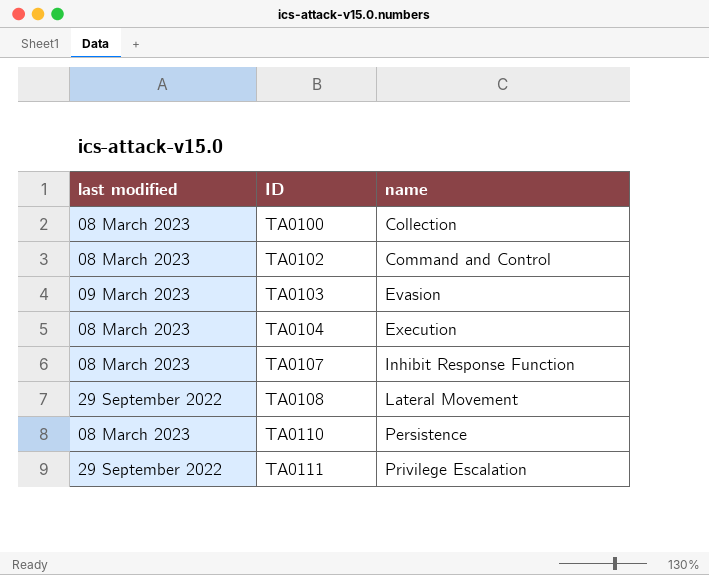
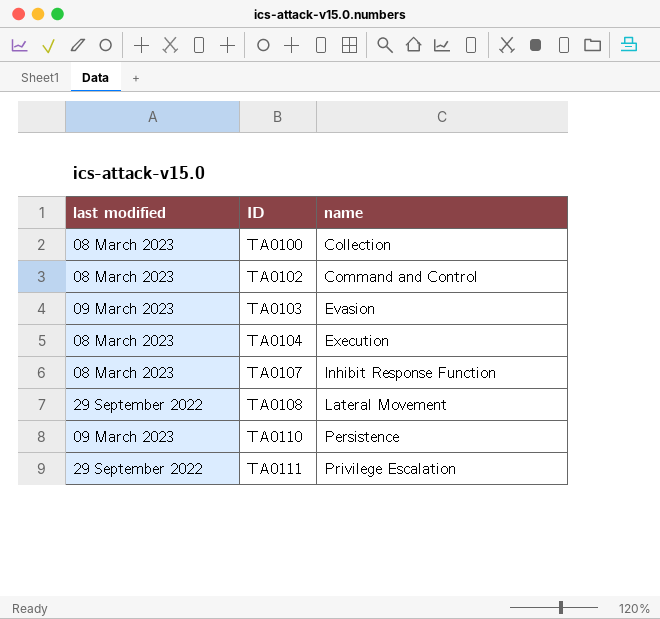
TA0110 | last modified: 08 March 2023 -> 09 March 2023

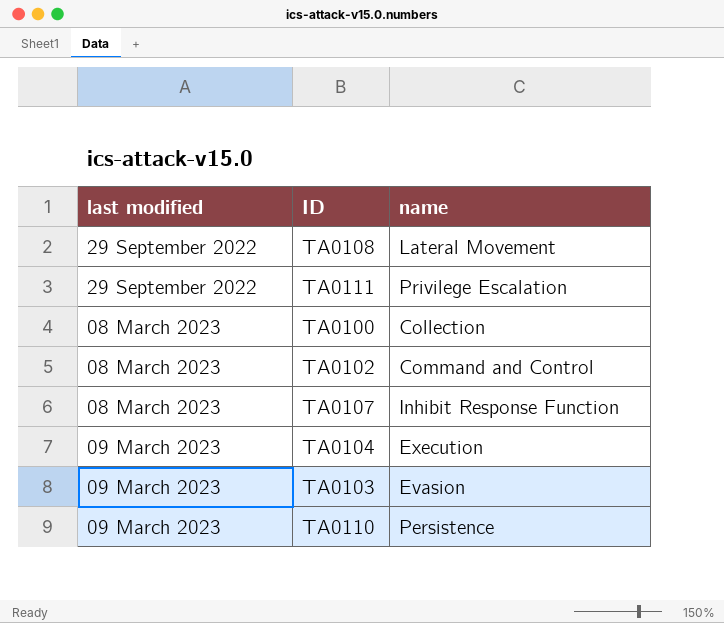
row order: ID ascending -> last modified ascending
TA0104 | last modified: 08 March 2023 -> 09 March 2023

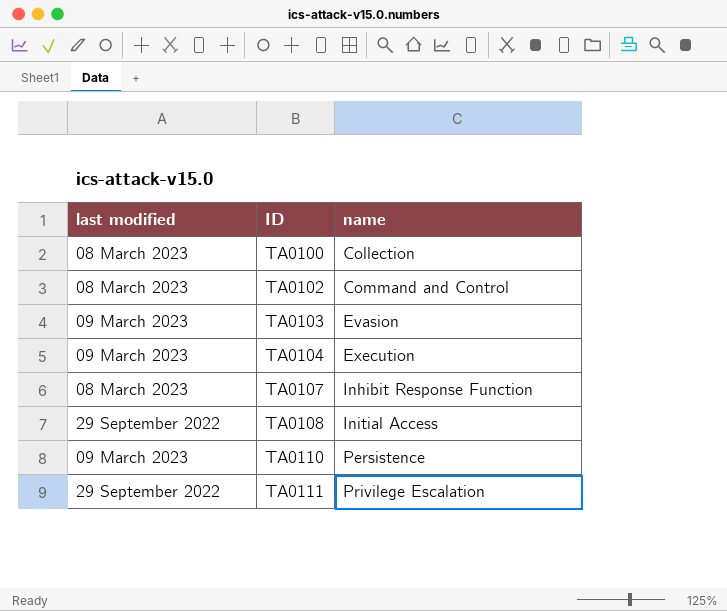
row order: last modified ascending -> ID ascending
TA0108 | name: Lateral Movement -> Initial Access

